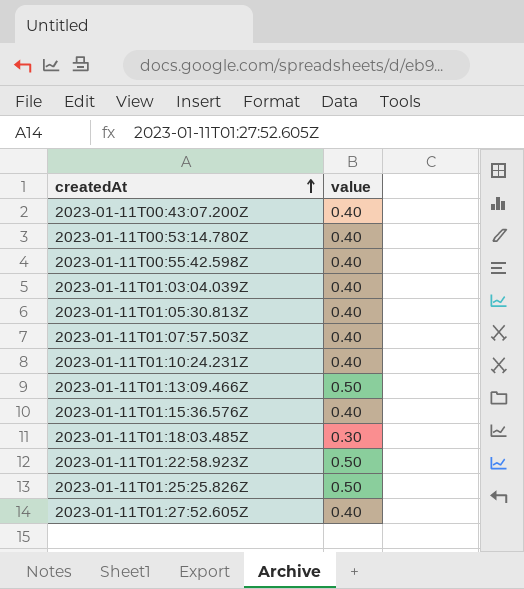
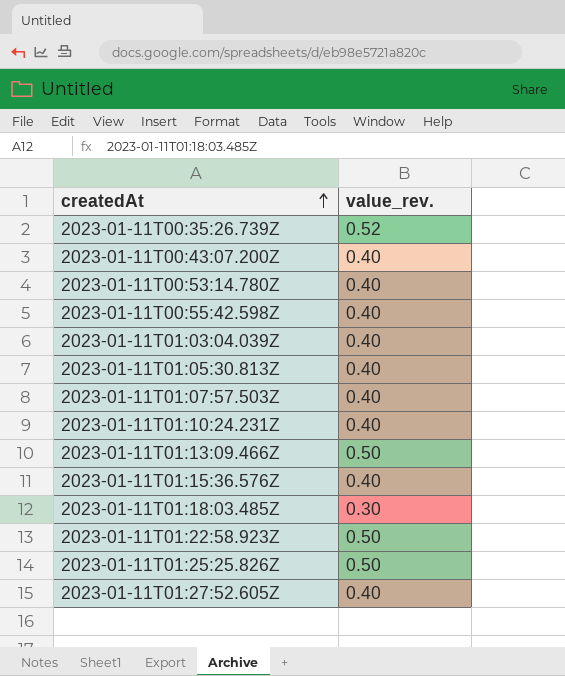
column name: value -> value_rev.
row 2023-01-11T00:35:26.739Z: none -> 0.52

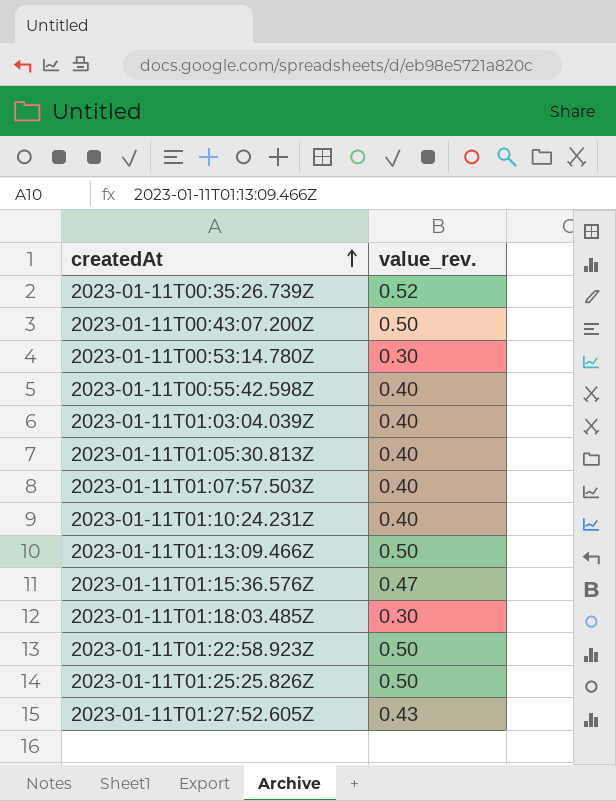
2023-01-11T00:43:07.200Z | value_rev.: 0.40 -> 0.50
2023-01-11T00:53:14.780Z | value_rev.: 0.40 -> 0.30
2023-01-11T01:15:36.576Z | value_rev.: 0.40 -> 0.47
2023-01-11T01:27:52.605Z | value_rev.: 0.40 -> 0.43

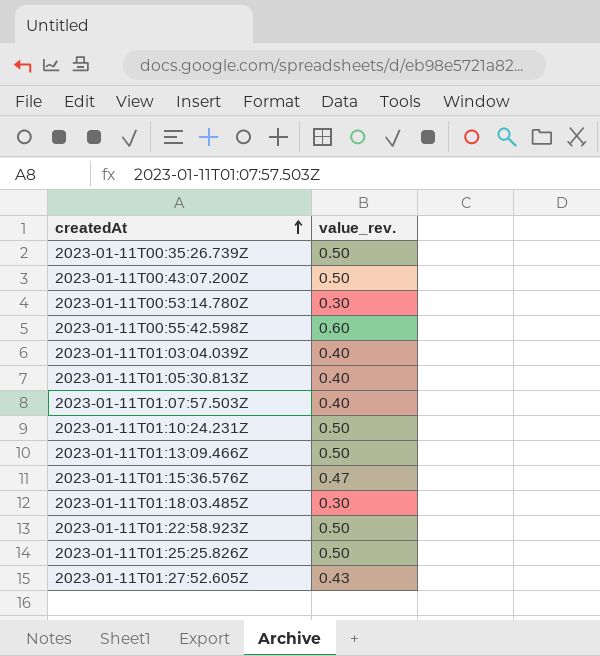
2023-01-11T00:35:26.739Z | value_rev.: 0.52 -> 0.50
2023-01-11T00:55:42.598Z | value_rev.: 0.40 -> 0.60
2023-01-11T01:10:24.231Z | value_rev.: 0.40 -> 0.50

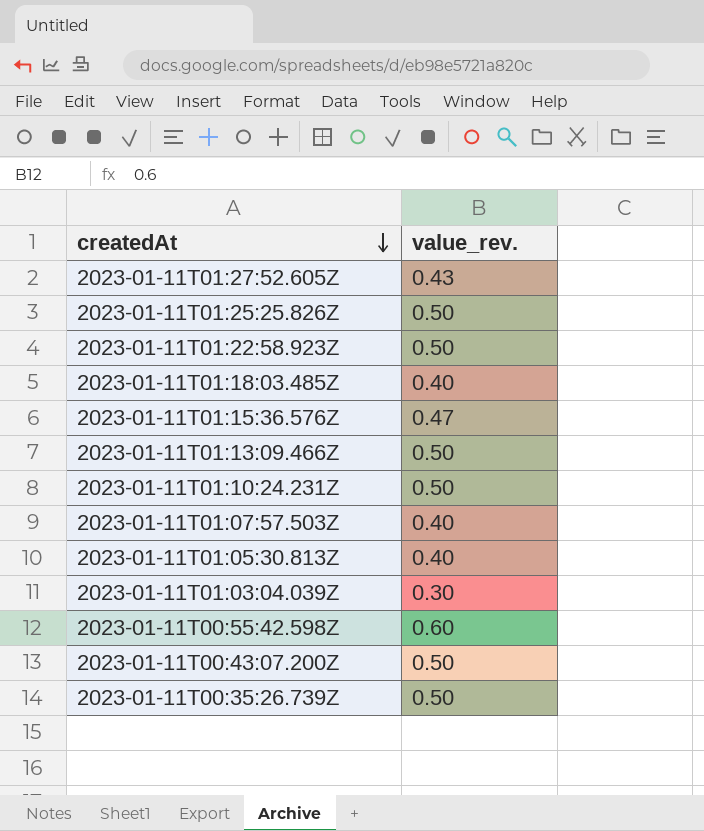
row order: createdAt ascending -> createdAt descending
row 2023-01-11T00:53:14.780Z: 0.30 -> none
2023-01-11T01:18:03.485Z | value_rev.: 0.30 -> 0.40
2023-01-11T01:03:04.039Z | value_rev.: 0.40 -> 0.30

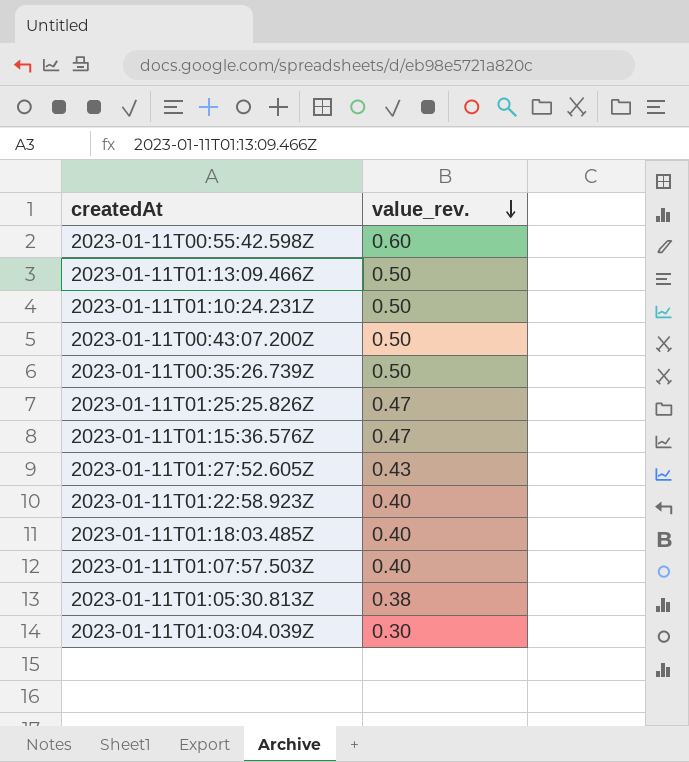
row order: createdAt descending -> value_rev. descending
2023-01-11T01:25:25.826Z | value_rev.: 0.50 -> 0.47
2023-01-11T01:22:58.923Z | value_rev.: 0.50 -> 0.40
2023-01-11T01:05:30.813Z | value_rev.: 0.40 -> 0.38

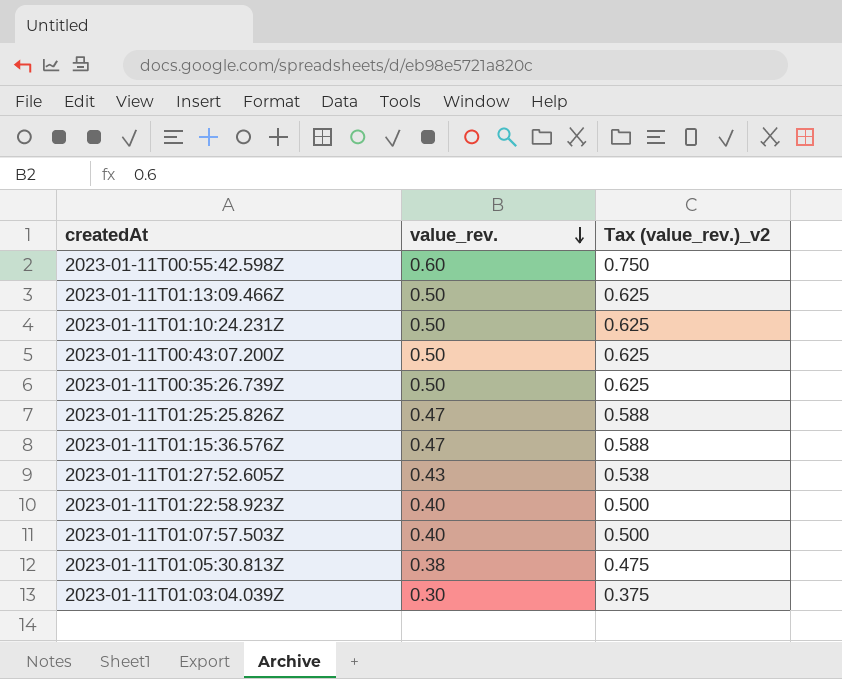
column Tax (value_rev.)_v2 | formula: none -> [value_rev.] * 1.25
row 2023-01-11T01:18:03.485Z: 0.40 -> none

